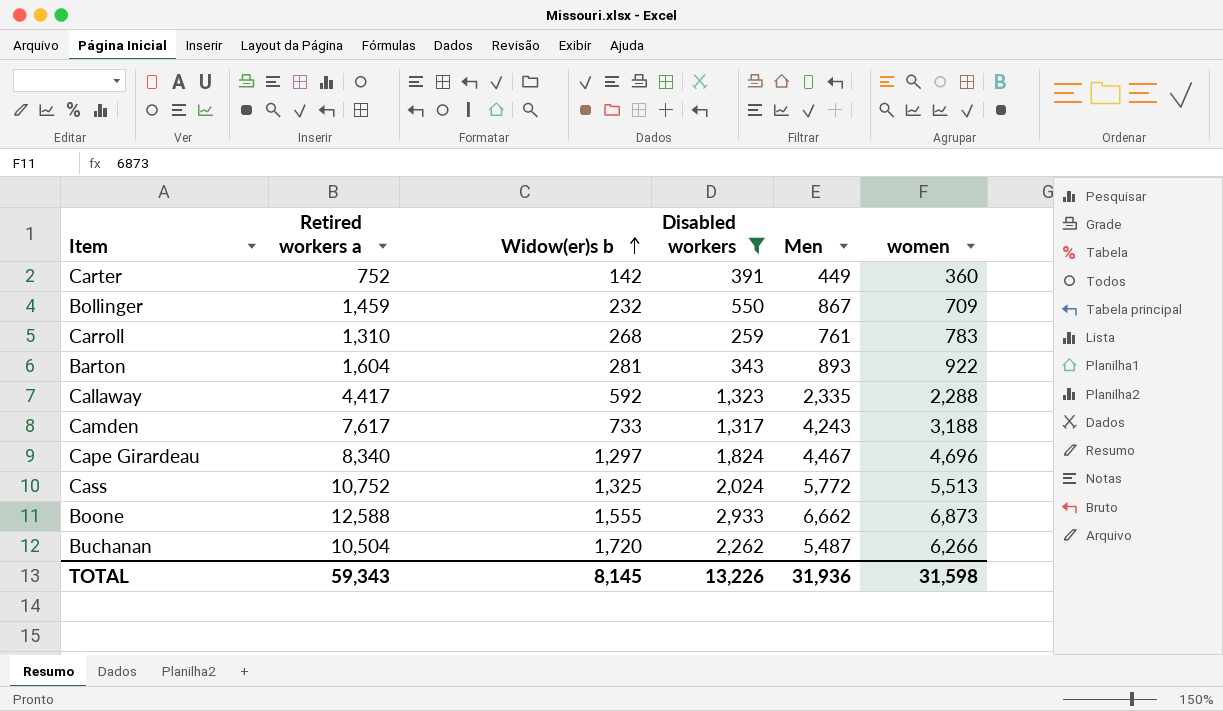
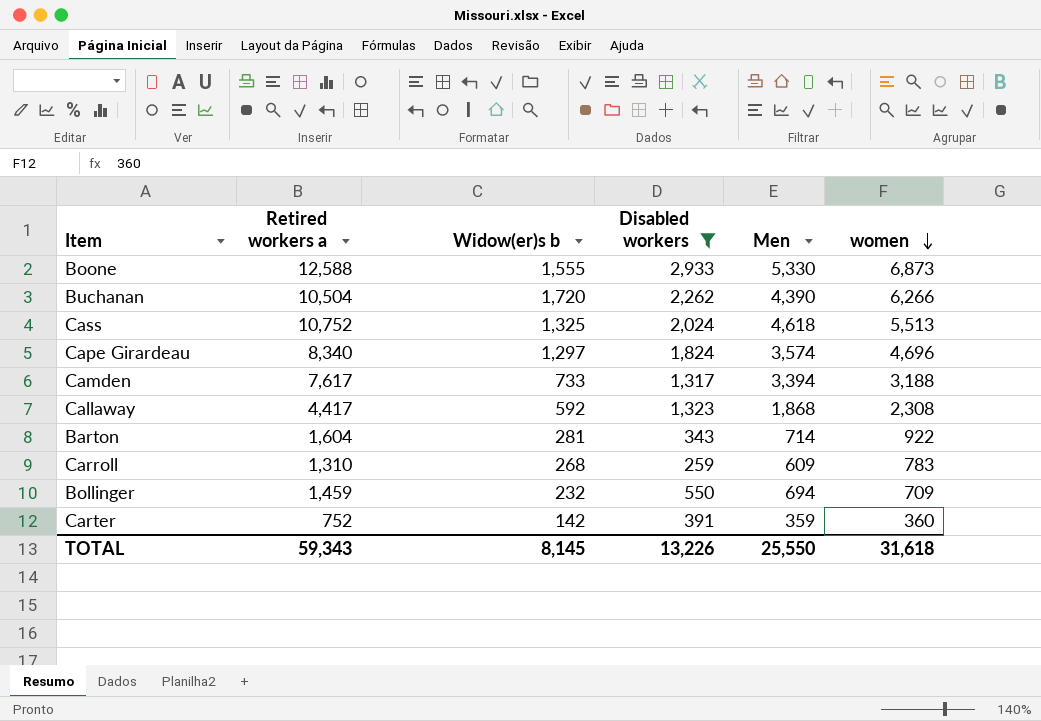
row order: Widow(er)s b ascending -> women descending
Boone | Men: 6,662 -> 5,330
Buchanan | Men: 5,487 -> 4,390
Cass | Men: 5,772 -> 4,618
Cape Girardeau | Men: 4,467 -> 3,574
Camden | Men: 4,243 -> 3,394
Callaway | Men: 2,335 -> 1,868
Callaway | women: 2,288 -> 2,308
Barton | Men: 893 -> 714
Carroll | Men: 761 -> 609
Bollinger | Men: 867 -> 694
Carter | Men: 449 -> 359
TOTAL | Men: 31,936 -> 25,550
TOTAL | women: 31,598 -> 31,618

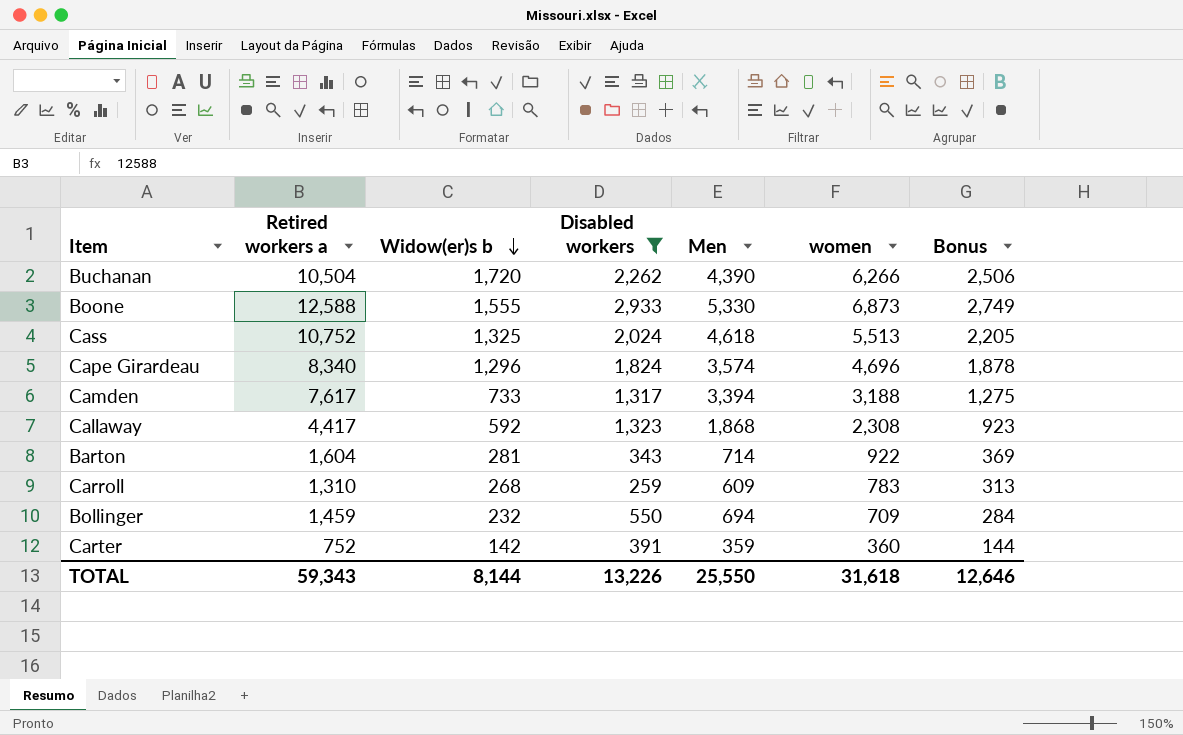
row order: women descending -> Widow(er)s b descending
column Bonus | formula: none -> [women] * 0.4
Cape Girardeau | Widow(er)s b: 1,297 -> 1,296
TOTAL | Widow(er)s b: 8,145 -> 8,144

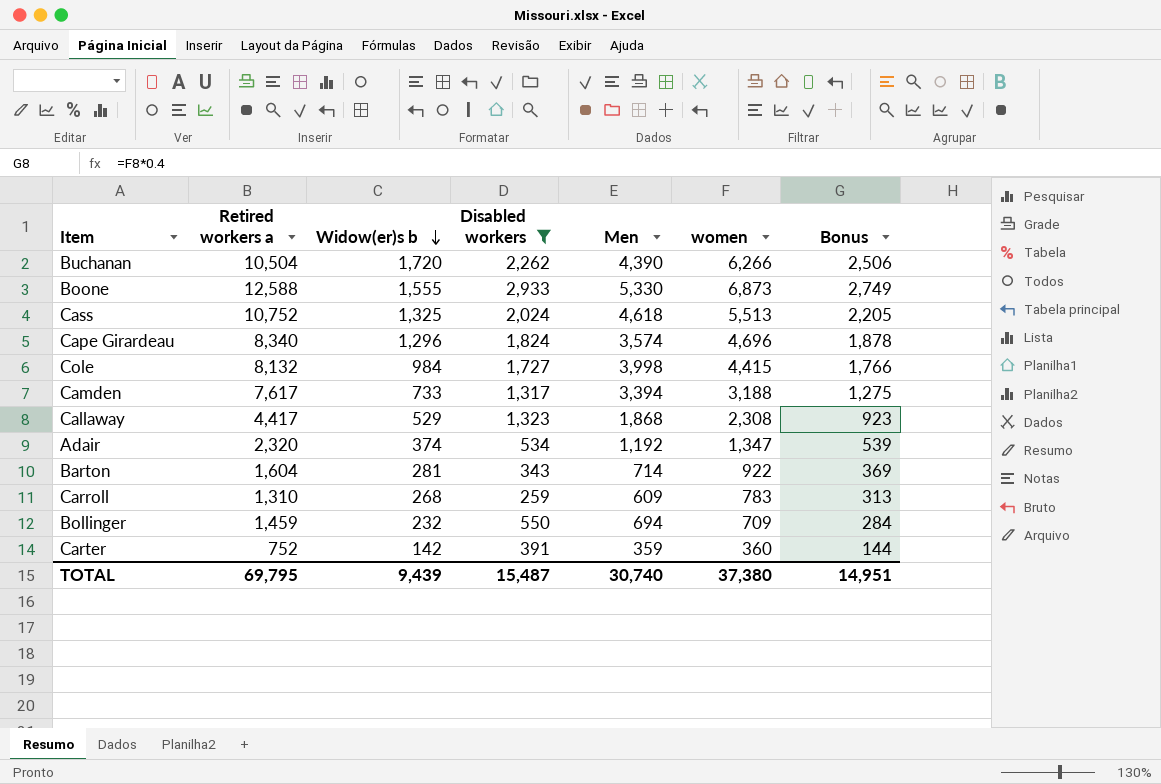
row Cole: none -> 8,132 | 984 | 1,727 | 3,998 | 4,415 | 1,766
Callaway | Widow(er)s b: 592 -> 529
row Adair: none -> 2,320 | 374 | 534 | 1,192 | 1,347 | 539
TOTAL | Retired workers a: 59,343 -> 69,795
TOTAL | Widow(er)s b: 8,144 -> 9,439
TOTAL | Disabled workers: 13,226 -> 15,487
TOTAL | Men: 25,550 -> 30,740
TOTAL | women: 31,618 -> 37,380
TOTAL | Bonus: 12,646 -> 14,951

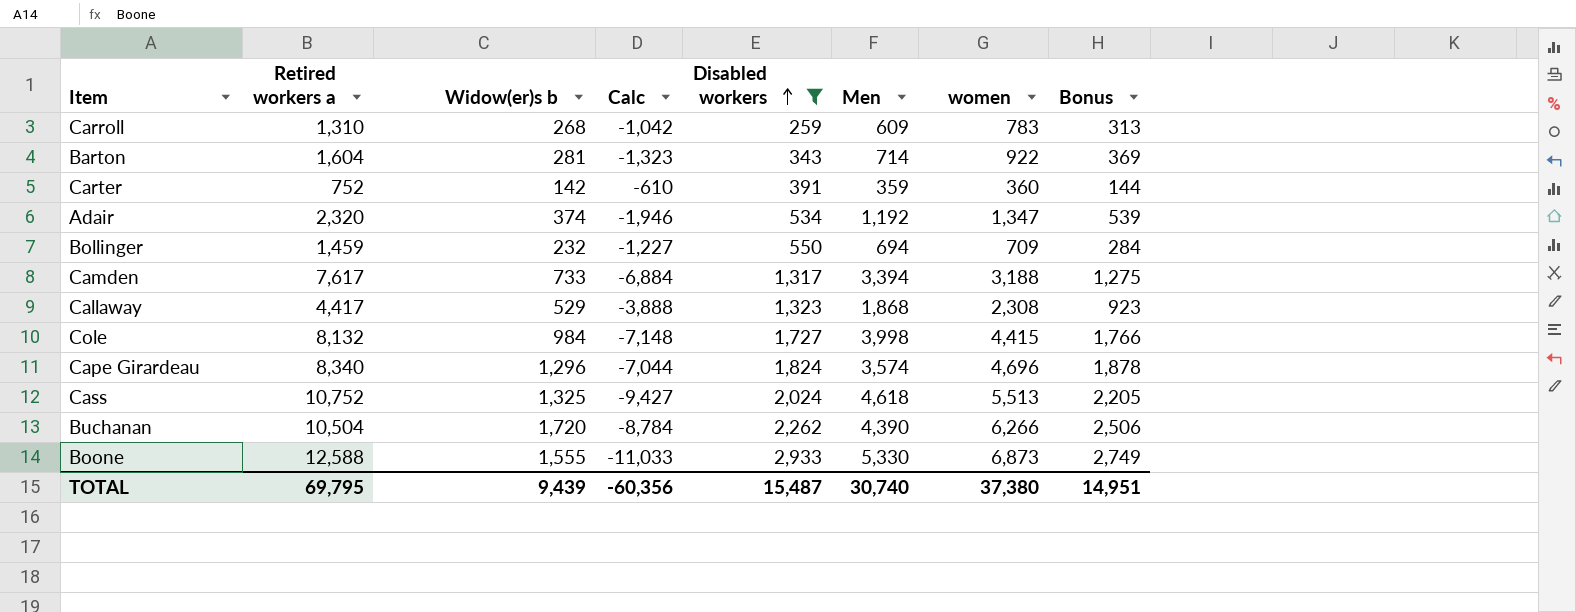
row order: Widow(er)s b descending -> Disabled workers ascending
column Calc | formula: none -> [Widow(er)s b] - [Retired workers a]

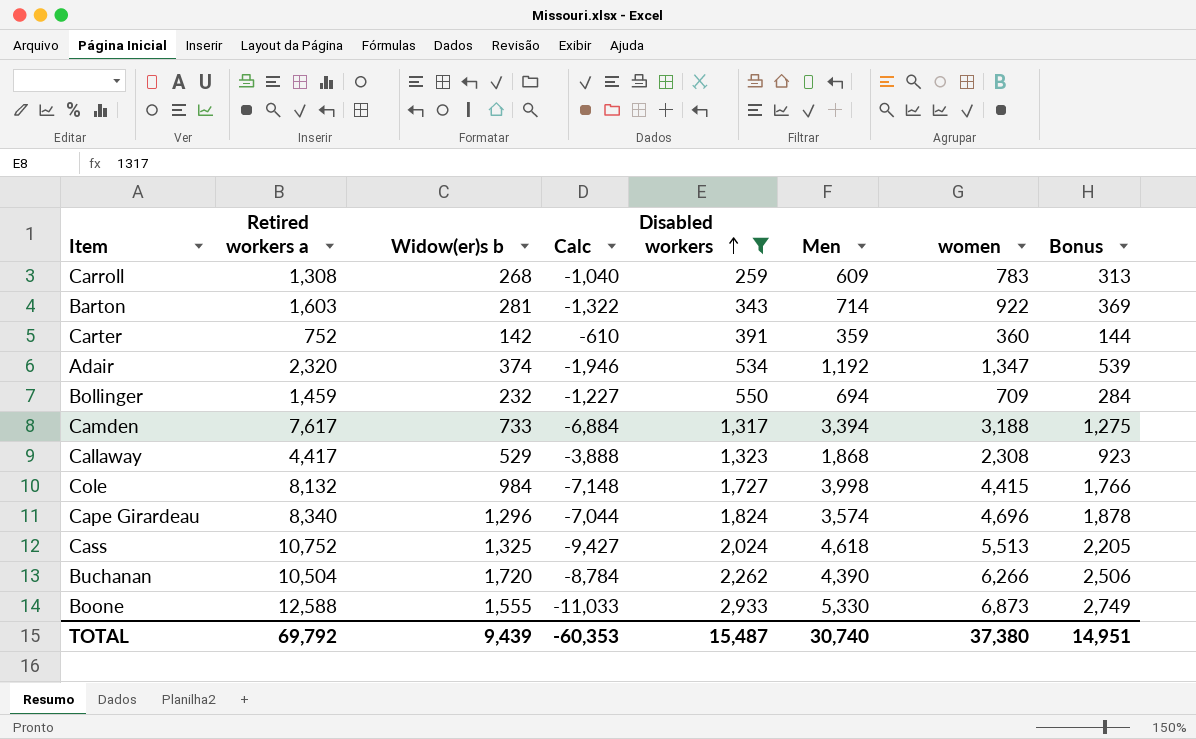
Carroll | Retired workers a: 1,310 -> 1,308
Carroll | Calc: -1,042 -> -1,040
Barton | Retired workers a: 1,604 -> 1,603
Barton | Calc: -1,323 -> -1,322
TOTAL | Retired workers a: 69,795 -> 69,792
TOTAL | Calc: -60,356 -> -60,353

